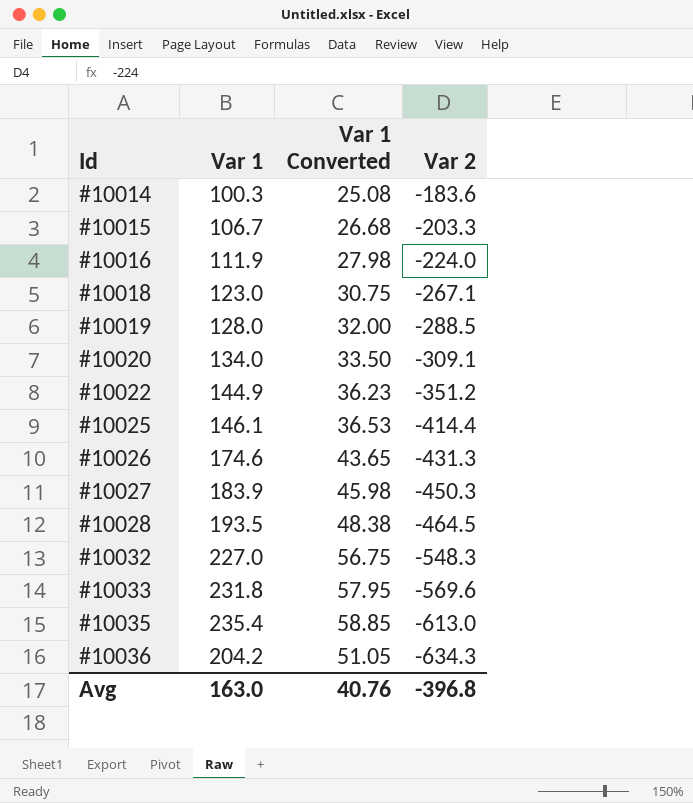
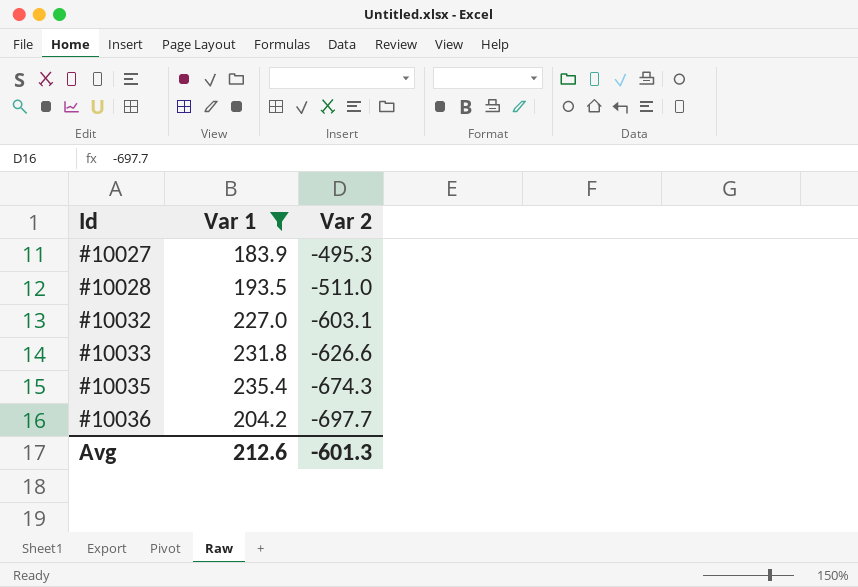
filter: none -> Var 1 >= 183.9
column Var 1 Converted | formula: [Var 1] * 0.25 -> none
#10027 | Var 2: -450.3 -> -495.3
#10028 | Var 2: -464.5 -> -511.0
#10032 | Var 2: -548.3 -> -603.1
#10033 | Var 2: -569.6 -> -626.6
#10035 | Var 2: -613.0 -> -674.3
#10036 | Var 2: -634.3 -> -697.7
Avg | Var 1: 163.0 -> 212.6
Avg | Var 2: -396.8 -> -601.3

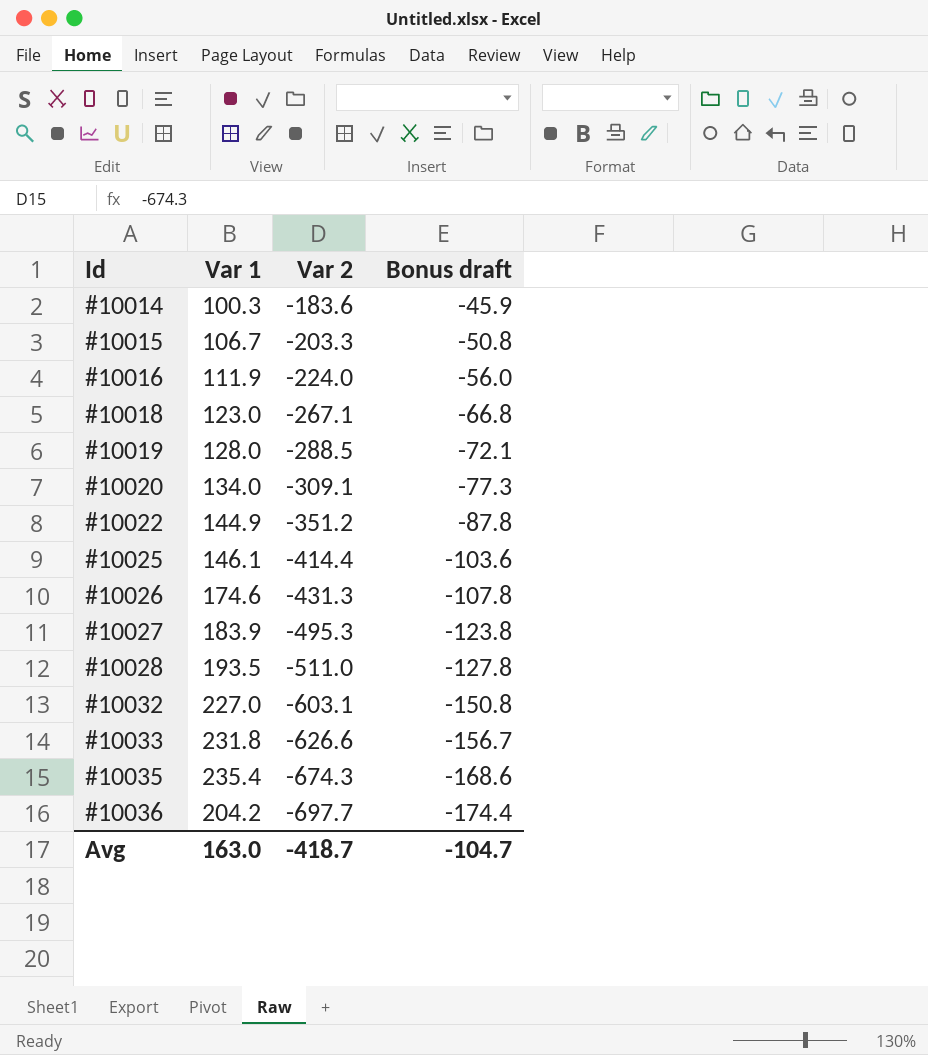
filter: Var 1 >= 183.9 -> none
column Bonus draft | formula: none -> [Var 2] * 0.25
Avg | Var 1: 212.6 -> 163.0
Avg | Var 2: -601.3 -> -418.7

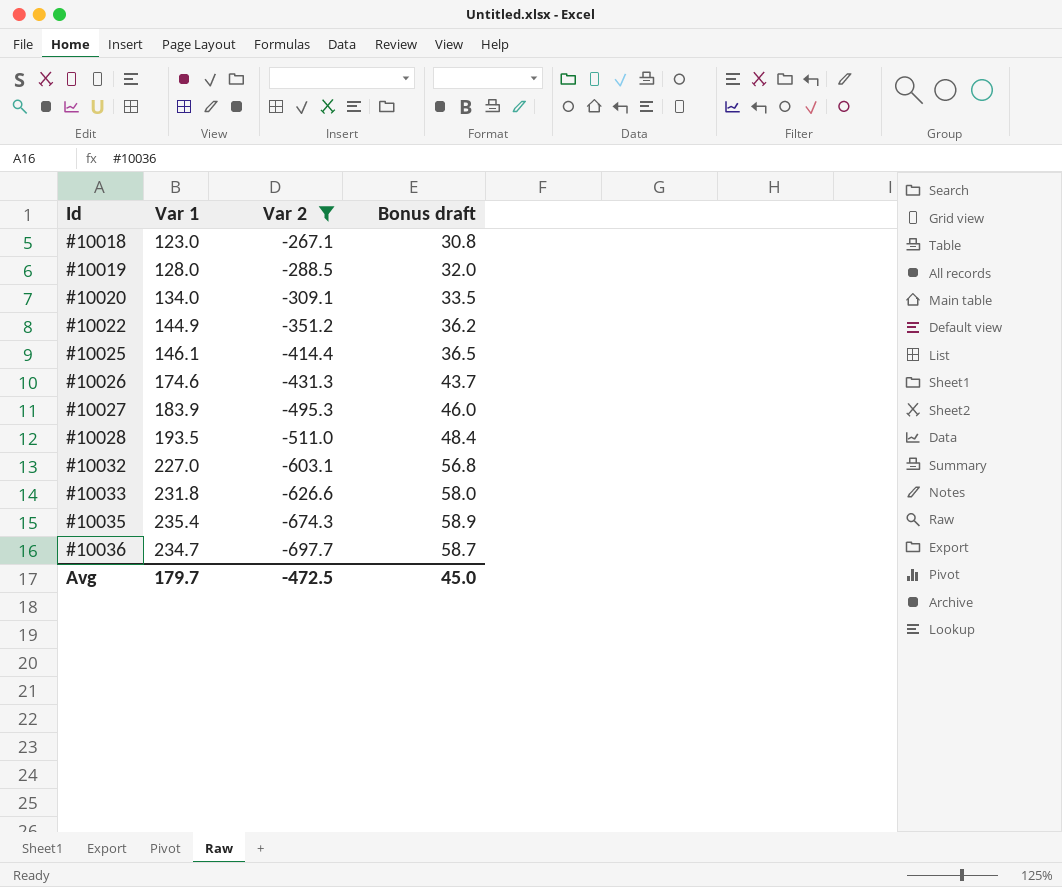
filter: none -> Var 2 <= -267.1
column Bonus draft | formula: [Var 2] * 0.25 -> [Var 1] * 0.25
#10036 | Var 1: 204.2 -> 234.7
Avg | Var 1: 163.0 -> 179.7
Avg | Var 2: -418.7 -> -472.5
Avg | Bonus draft: -104.7 -> 45.0

